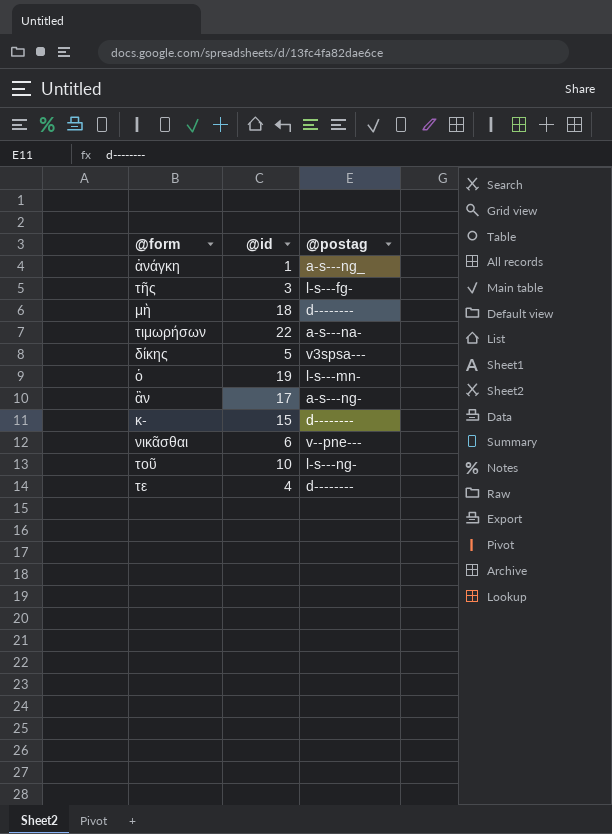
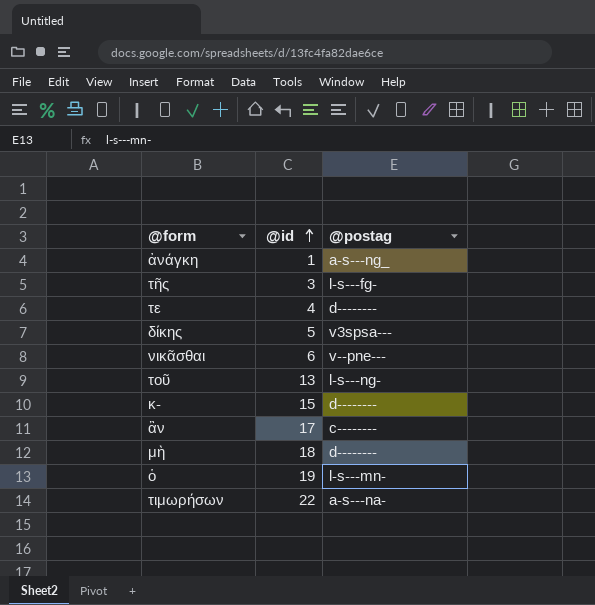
row order: none -> @id ascending
τοῦ | @id: 10 -> 13
ἂν | @postag: a-s---ng- -> c--------

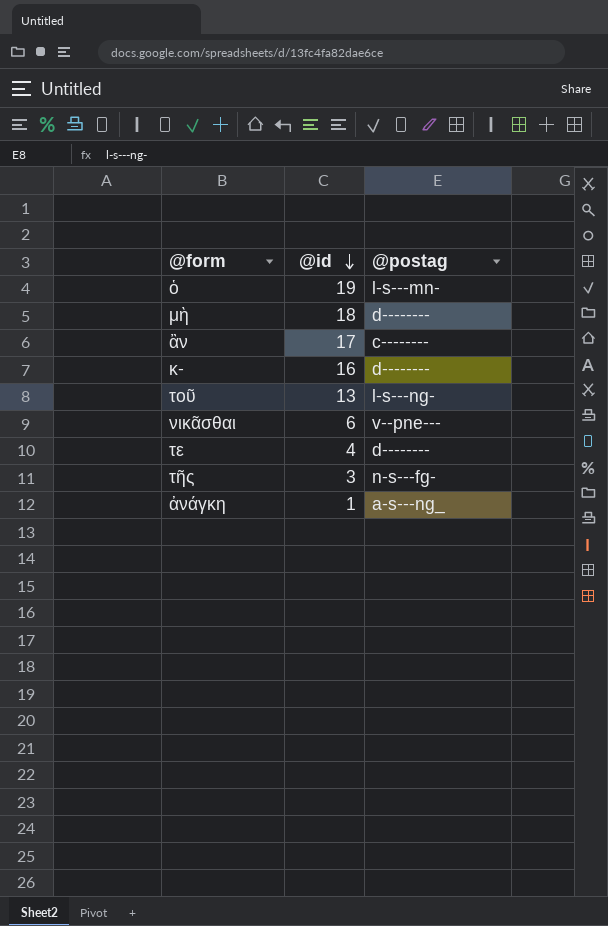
row order: @id ascending -> @id descending
row δίκης: 5 | v3spsa--- -> none
row τιμωρήσων: 22 | a-s---na- -> none
κ- | @id: 15 -> 16
τῆς | @postag: l-s---fg- -> n-s---fg-

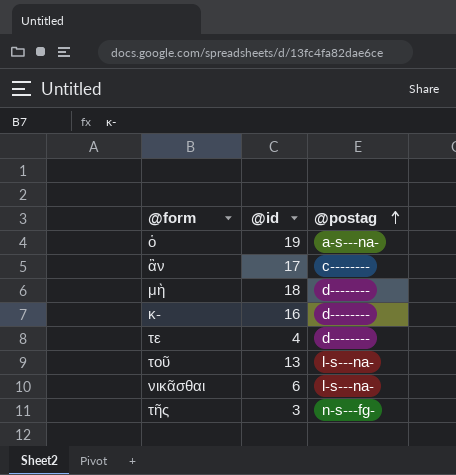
row order: @id descending -> @postag ascending
row ἀνάγκη: 1 | a-s---ng_ -> none
ὁ | @postag: l-s---mn- -> a-s---na-
τοῦ | @postag: l-s---ng- -> l-s---na-
νικᾶσθαι | @postag: v--pne--- -> l-s---na-

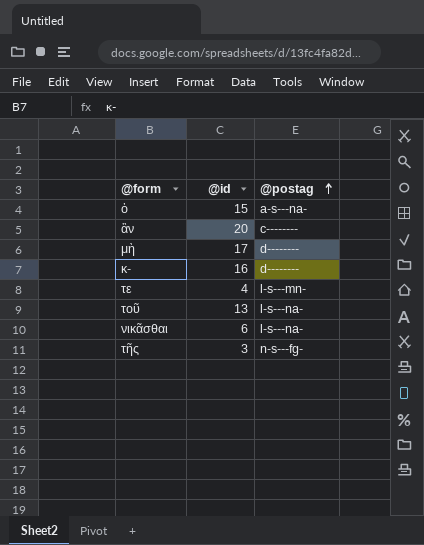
ὁ | @id: 19 -> 15
ἂν | @id: 17 -> 20
μὴ | @id: 18 -> 17
τε | @postag: d-------- -> l-s---mn-

